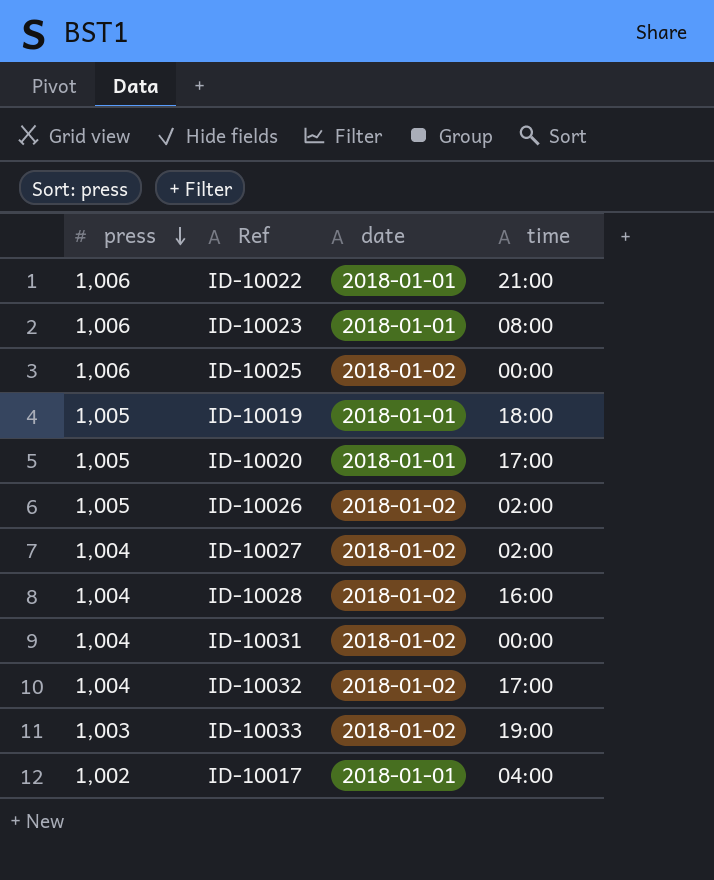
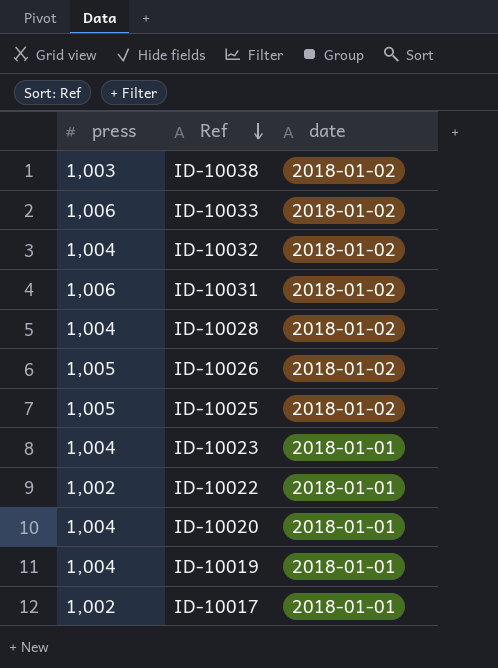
row order: press descending -> Ref descending
column time | position: 4 -> none
row ID-10027: 1,004 | 2018-01-02 | 02:00 -> none
row ID-10038: none -> 1,003 | 2018-01-02
ID-10033 | press: 1,003 -> 1,006
ID-10031 | press: 1,004 -> 1,006
ID-10025 | press: 1,006 -> 1,005
ID-10023 | press: 1,006 -> 1,004
ID-10022 | press: 1,006 -> 1,002
ID-10020 | press: 1,005 -> 1,004
ID-10019 | press: 1,005 -> 1,004

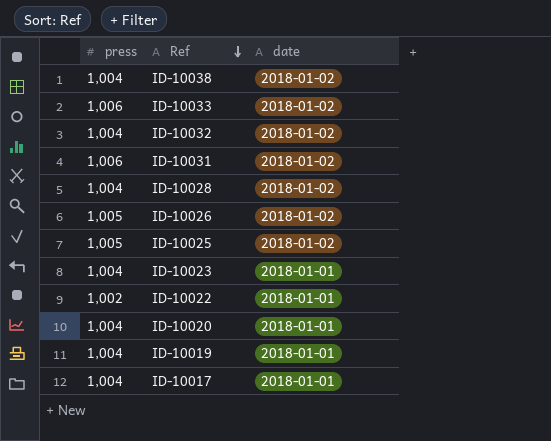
ID-10038 | press: 1,003 -> 1,004
ID-10017 | press: 1,002 -> 1,004

